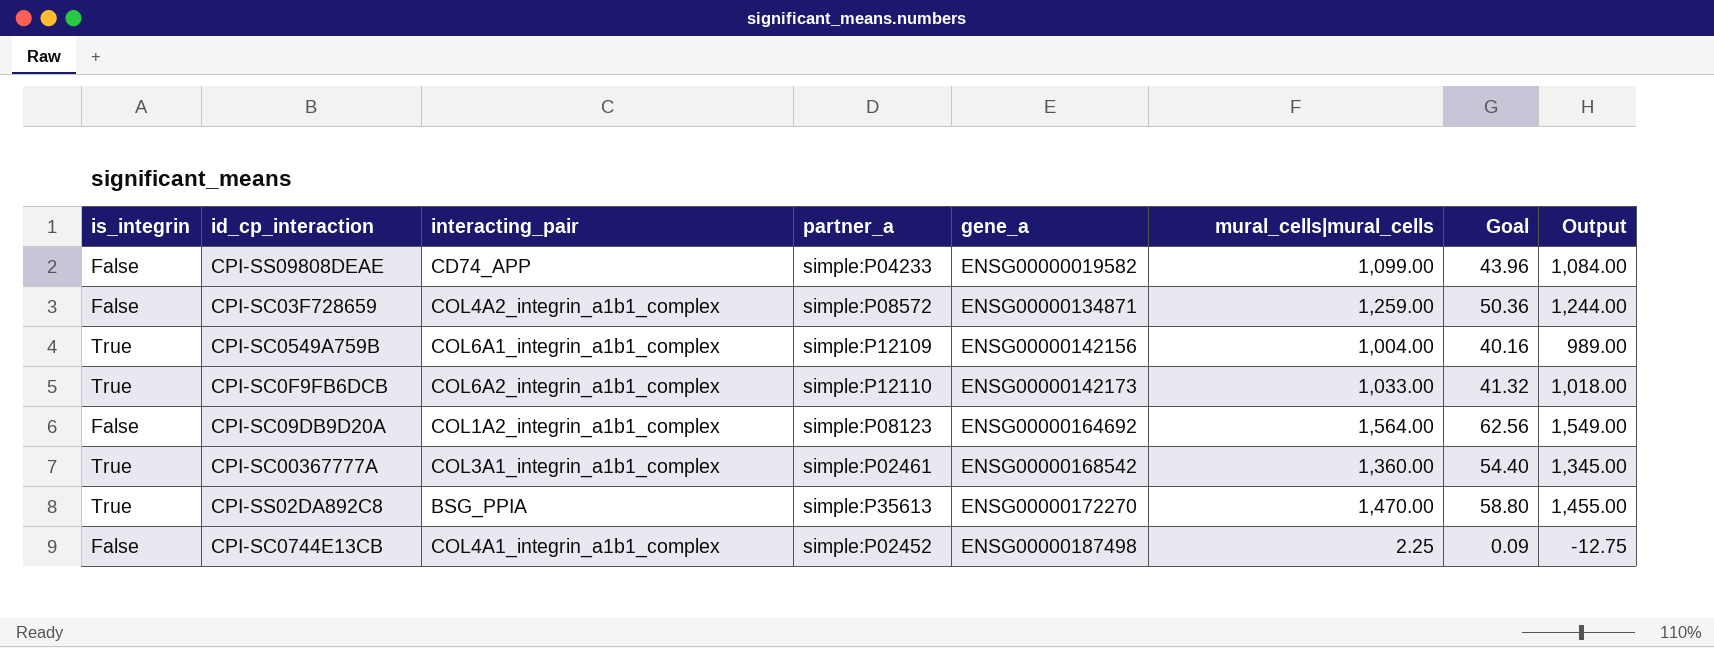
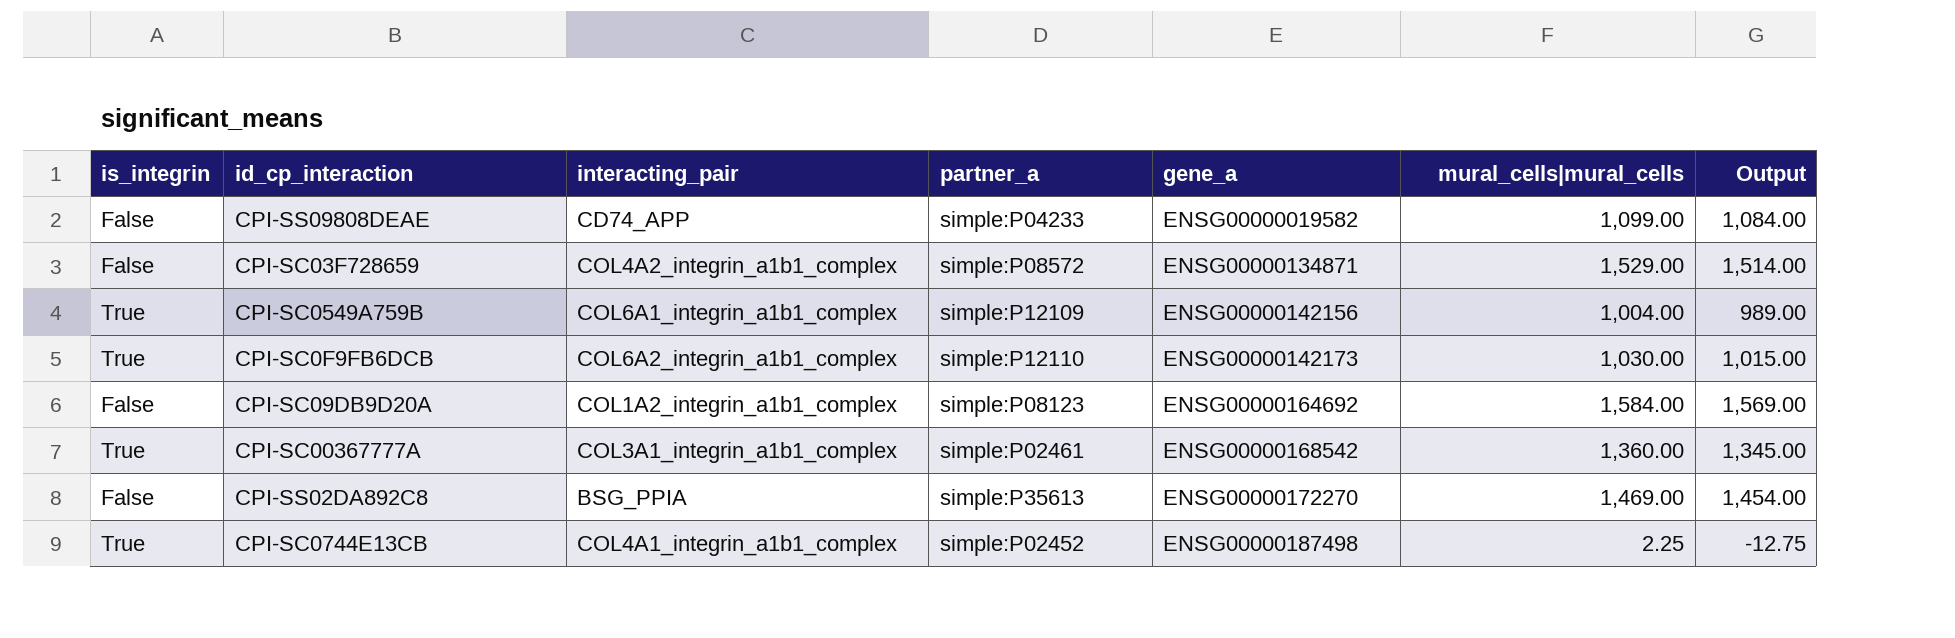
column Goal | formula: [mural_cells|mural_cells] * 0.04 -> none
CPI-SC03F728659 | mural_cells|mural_cells: 1,259.00 -> 1,529.00
CPI-SC03F728659 | Output: 1,244.00 -> 1,514.00
CPI-SC0F9FB6DCB | mural_cells|mural_cells: 1,033.00 -> 1,030.00
CPI-SC0F9FB6DCB | Output: 1,018.00 -> 1,015.00
CPI-SC09DB9D20A | mural_cells|mural_cells: 1,564.00 -> 1,584.00
CPI-SC09DB9D20A | Output: 1,549.00 -> 1,569.00
CPI-SS02DA892C8 | is_integrin: True -> False
CPI-SS02DA892C8 | mural_cells|mural_cells: 1,470.00 -> 1,469.00
CPI-SS02DA892C8 | Output: 1,455.00 -> 1,454.00
CPI-SC0744E13CB | is_integrin: False -> True

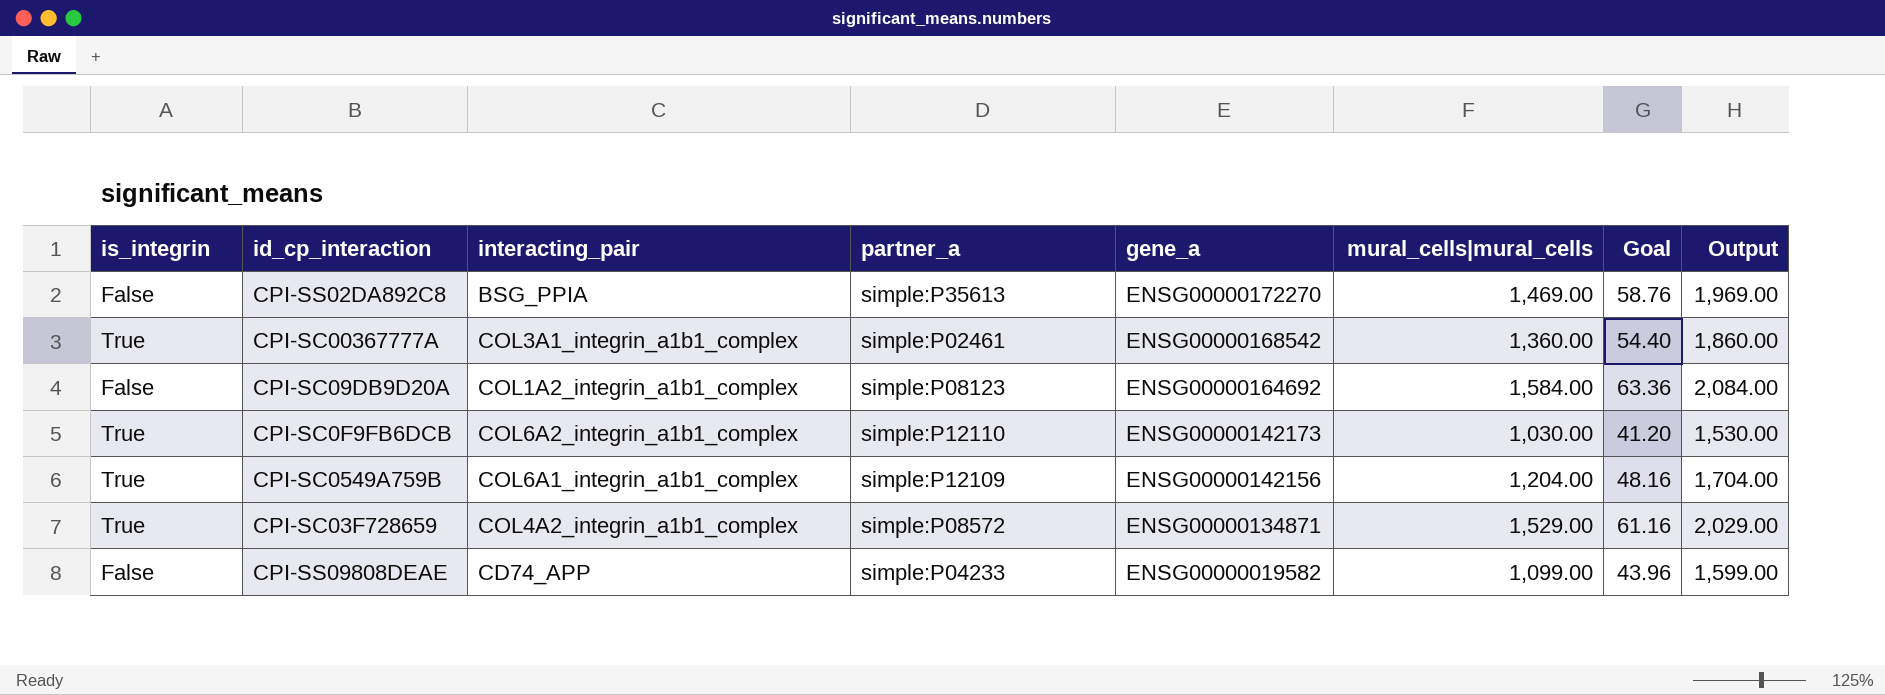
row order: gene_a ascending -> gene_a descending
column Goal | formula: none -> [mural_cells|mural_cells] * 0.04
column Output | formula: [mural_cells|mural_cells] - 15 -> [mural_cells|mural_cells] + 500
row CPI-SC0744E13CB: True | COL4A1_integrin_a1b1_complex | simple:P02452 | ENSG00000187498 | 2.25 | -12.75 -> none
CPI-SC0549A759B | mural_cells|mural_cells: 1,004.00 -> 1,204.00
CPI-SC03F728659 | is_integrin: False -> True

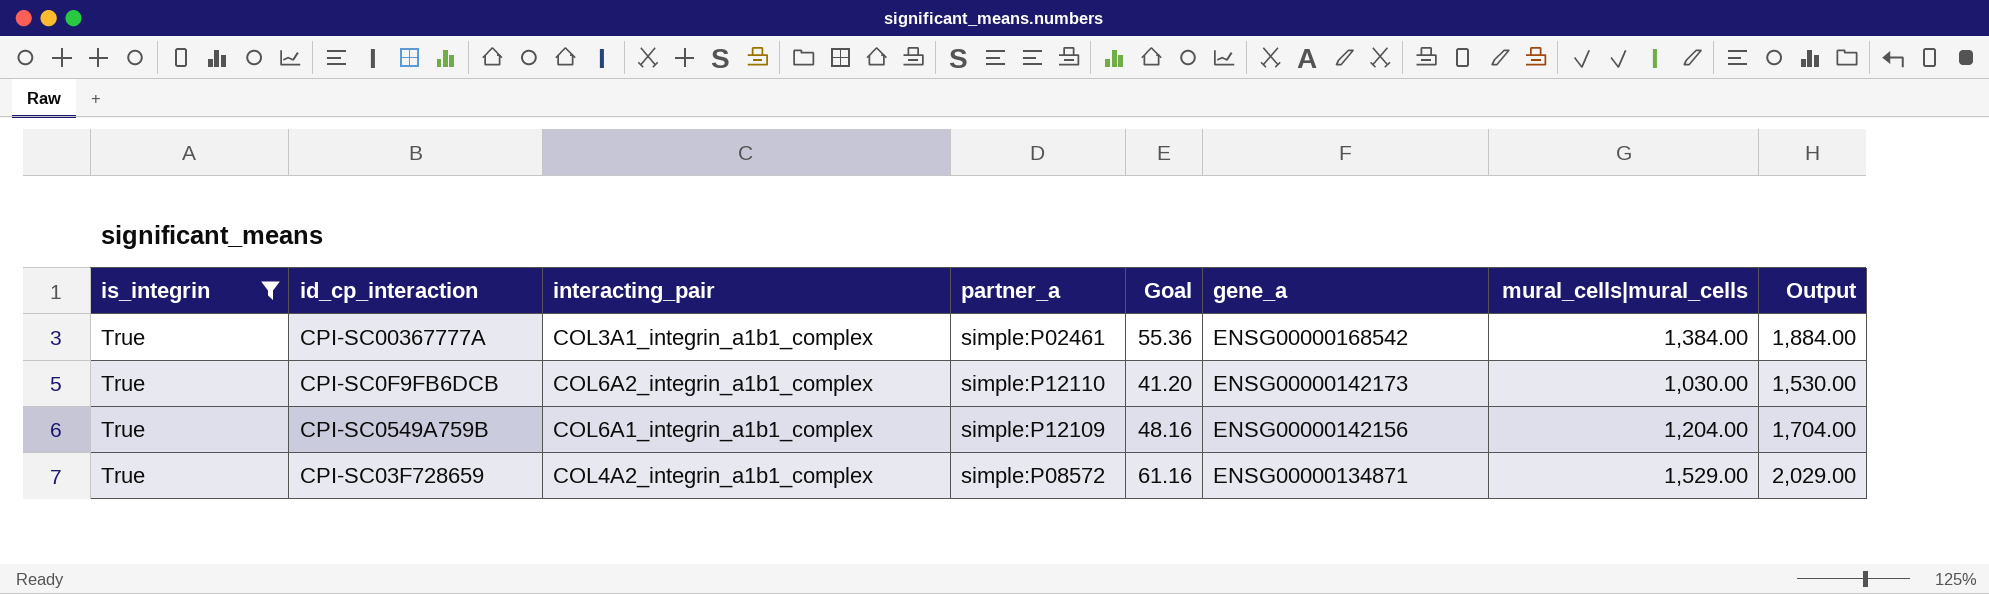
filter: none -> is_integrin = True
column Goal | position: 7 -> 5
CPI-SC00367777A | Goal: 54.40 -> 55.36
CPI-SC00367777A | mural_cells|mural_cells: 1,360.00 -> 1,384.00
CPI-SC00367777A | Output: 1,860.00 -> 1,884.00

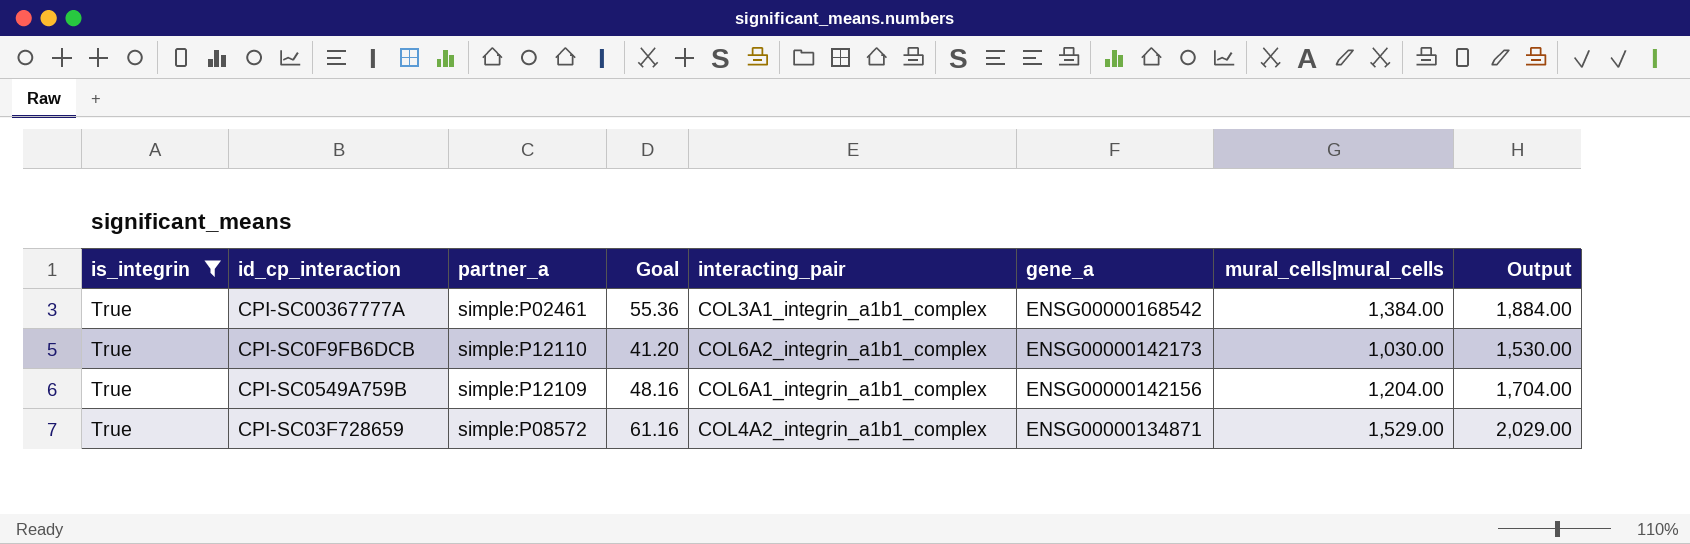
column interacting_pair | position: 3 -> 5

